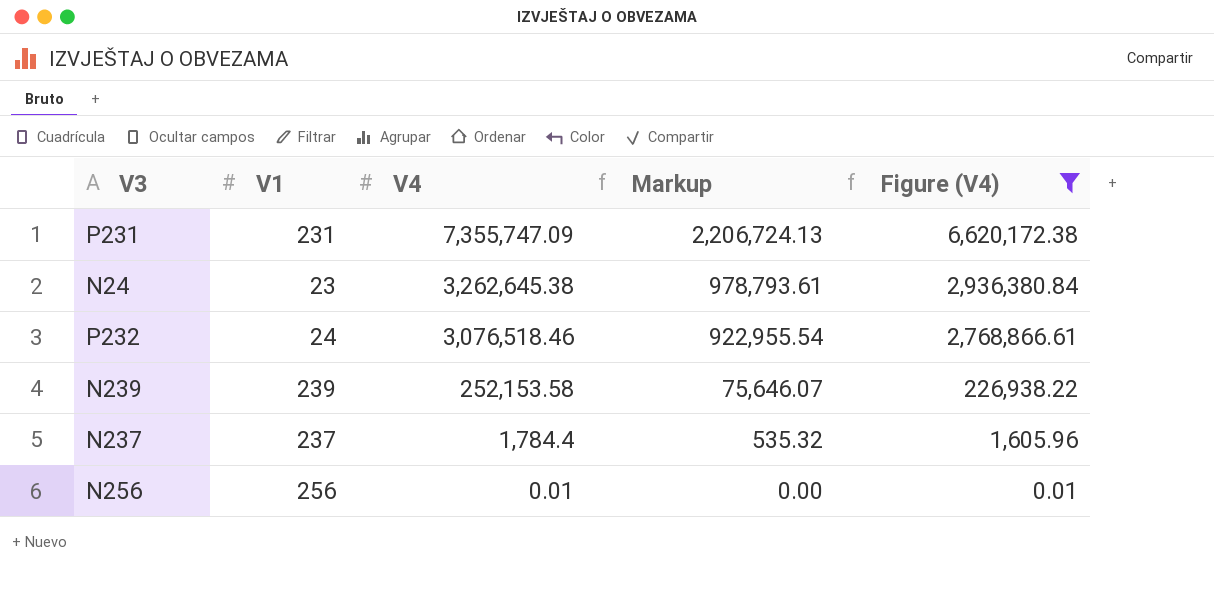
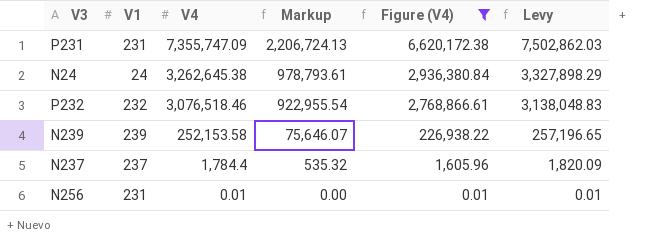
column Levy | formula: none -> [V4] * 1.02
N24 | V1: 23 -> 24
P232 | V1: 24 -> 232
N256 | V1: 256 -> 231

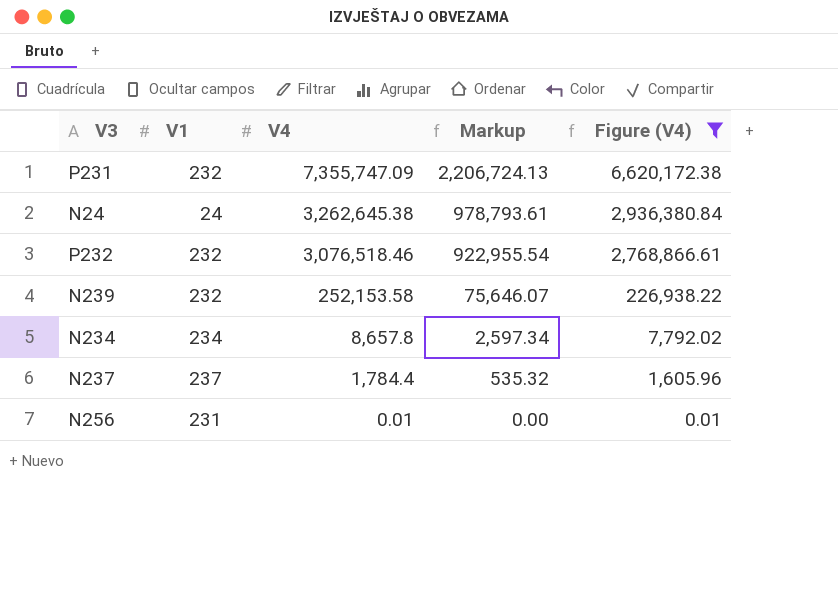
column Levy | formula: [V4] * 1.02 -> none
P231 | V1: 231 -> 232
N239 | V1: 239 -> 232
row N234: none -> 234 | 8,657.8 | 2,597.34 | 7,792.02

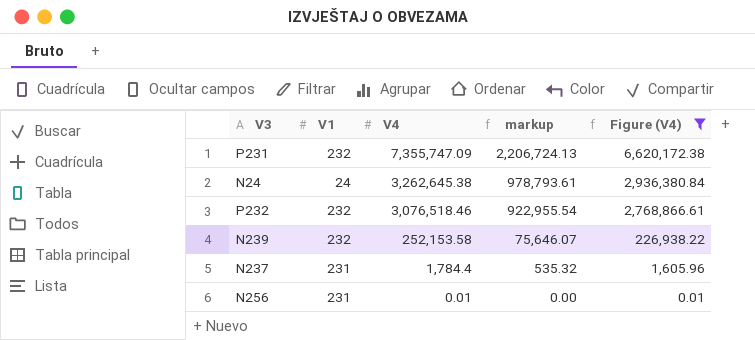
column name: Markup -> markup
row N234: 234 | 8,657.8 | 2,597.34 | 7,792.02 -> none
N237 | V1: 237 -> 231

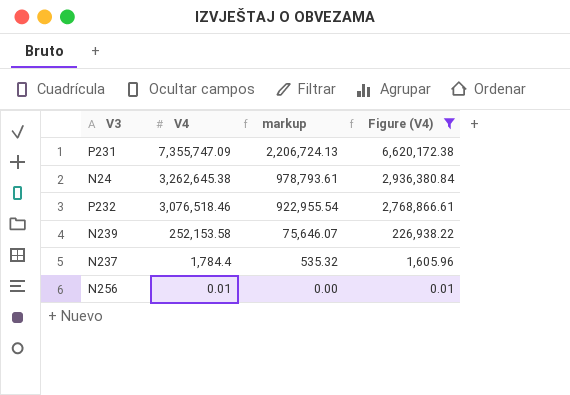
column V1 | position: 2 -> none

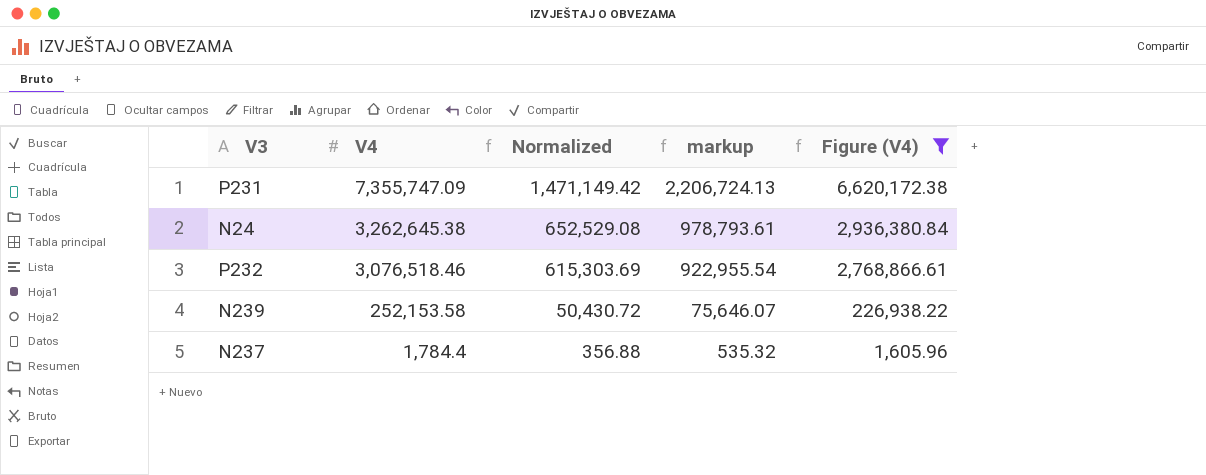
column Normalized | formula: none -> [V4] * 0.2
row N256: 0.01 | 0.00 | 0.01 -> none

